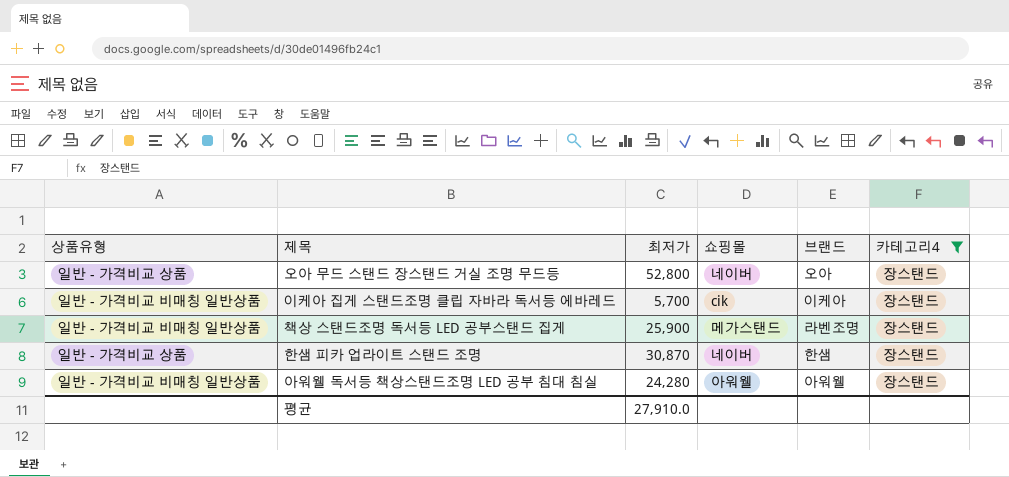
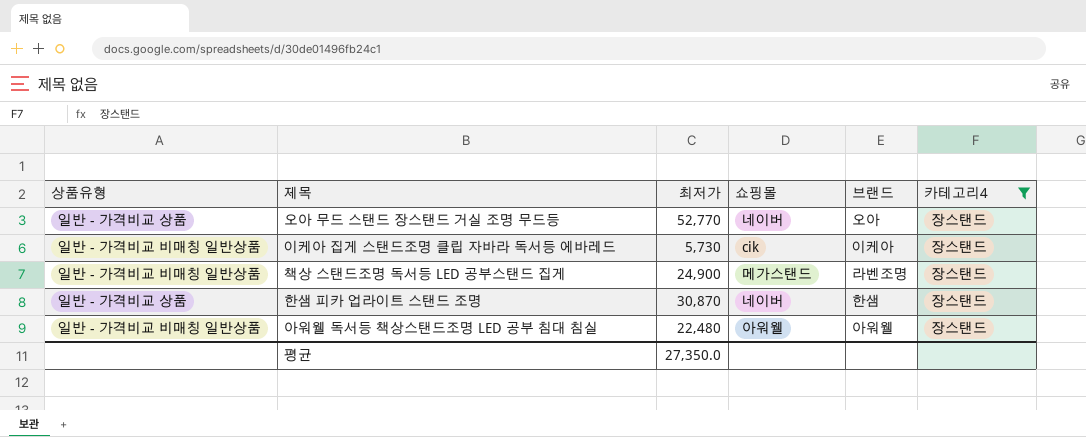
오아 무드 스탠드 장스탠드 거실 조명 무드등 | 최저가: 52,800 -> 52,770
이케아 집게 스탠드조명 클립 자바라 독서등 에바레드 | 최저가: 5,700 -> 5,730
책상 스탠드조명 독서등 LED 공부스탠드 집게 | 최저가: 25,900 -> 24,900
아워웰 독서등 책상스탠드조명 LED 공부 침대 침실 | 최저가: 24,280 -> 22,480
평균 | 최저가: 27,910.0 -> 27,350.0

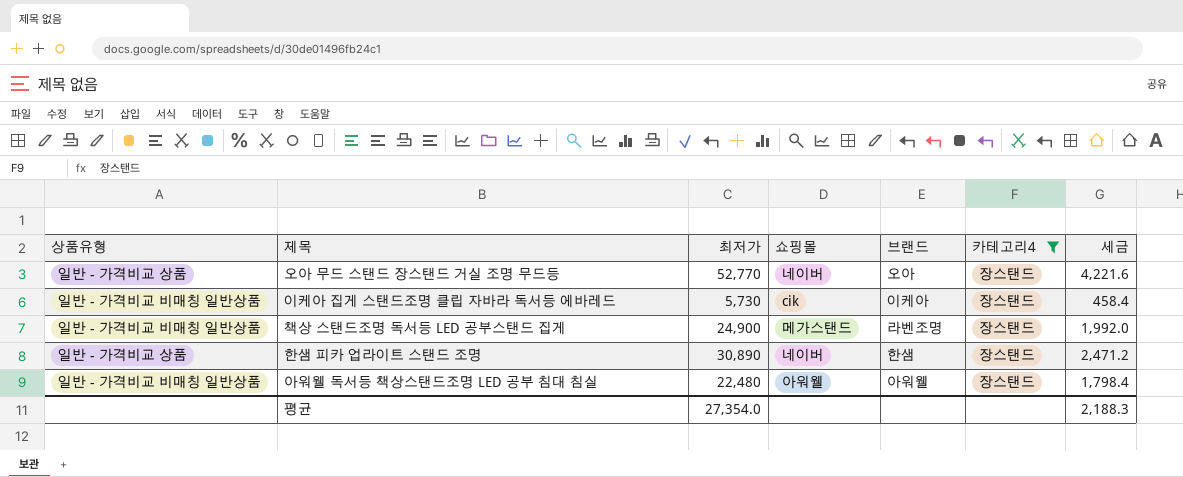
column 세금 | formula: none -> [최저가] * 0.08
한샘 피카 업라이트 스탠드 조명 | 최저가: 30,870 -> 30,890
평균 | 최저가: 27,350.0 -> 27,354.0

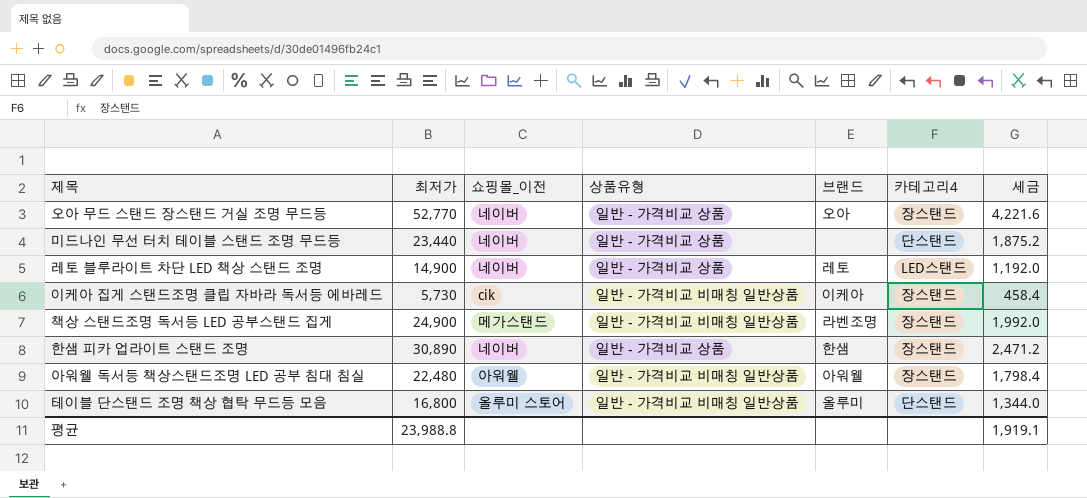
filter: 카테고리4 = 장스탠드 -> none
column name: 쇼핑몰 -> 쇼핑몰_이전
column 상품유형 | position: 1 -> 4
평균 | 최저가: 27,354.0 -> 23,988.8
평균 | 세금: 2,188.3 -> 1,919.1

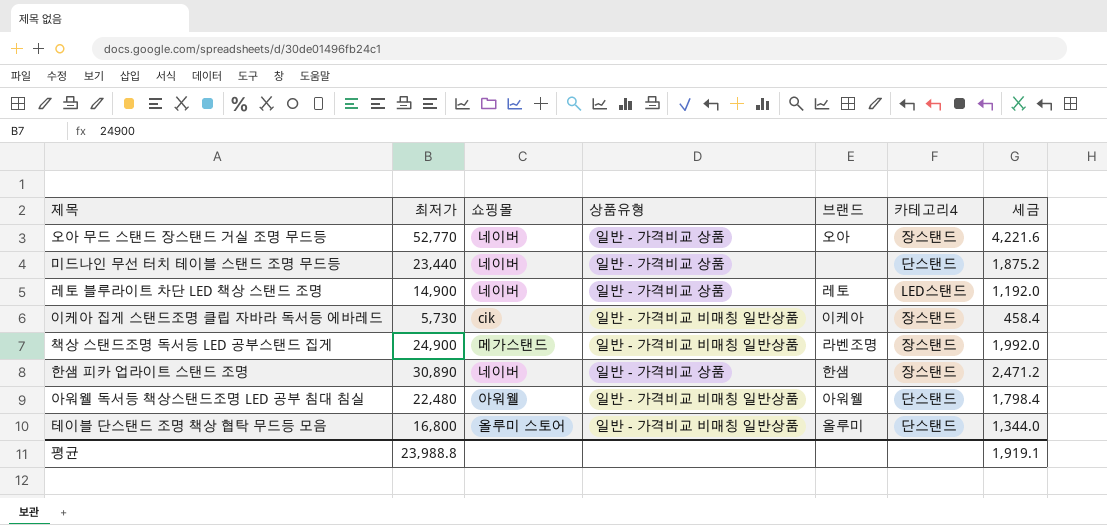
column name: 쇼핑몰_이전 -> 쇼핑몰
아워웰 독서등 책상스탠드조명 LED 공부 침대 침실 | 카테고리4: 장스탠드 -> 단스탠드

